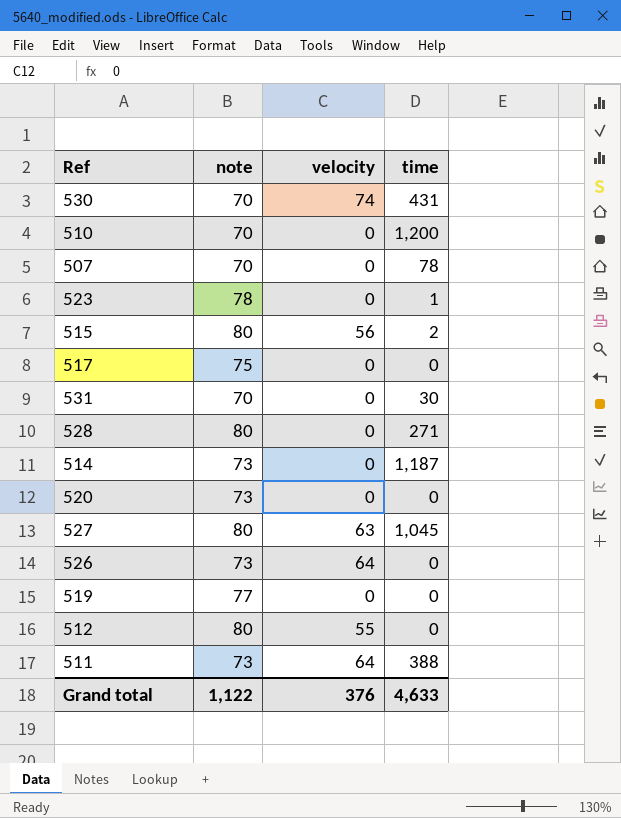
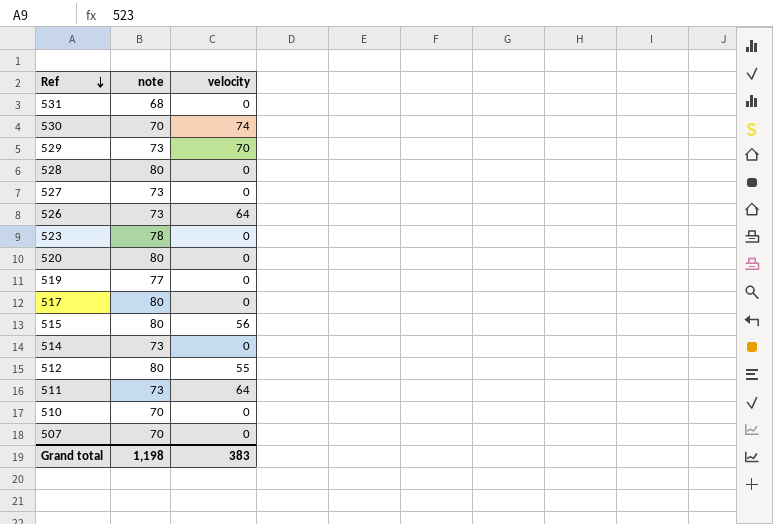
row order: none -> Ref descending
column time | position: 4 -> none
531 | note: 70 -> 68
row 529: none -> 73 | 70
527 | note: 80 -> 73
527 | velocity: 63 -> 0
520 | note: 73 -> 80
517 | note: 75 -> 80
Grand total | note: 1,122 -> 1,198
Grand total | velocity: 376 -> 383

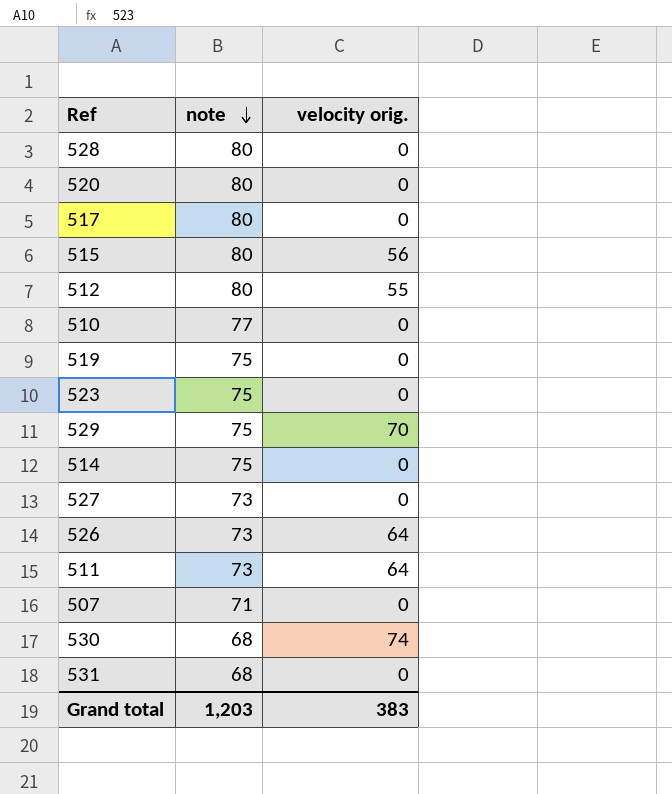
row order: Ref descending -> note descending
column name: velocity -> velocity orig.
510 | note: 70 -> 77
519 | note: 77 -> 75
523 | note: 78 -> 75
529 | note: 73 -> 75
514 | note: 73 -> 75
507 | note: 70 -> 71
530 | note: 70 -> 68
Grand total | note: 1,198 -> 1,203

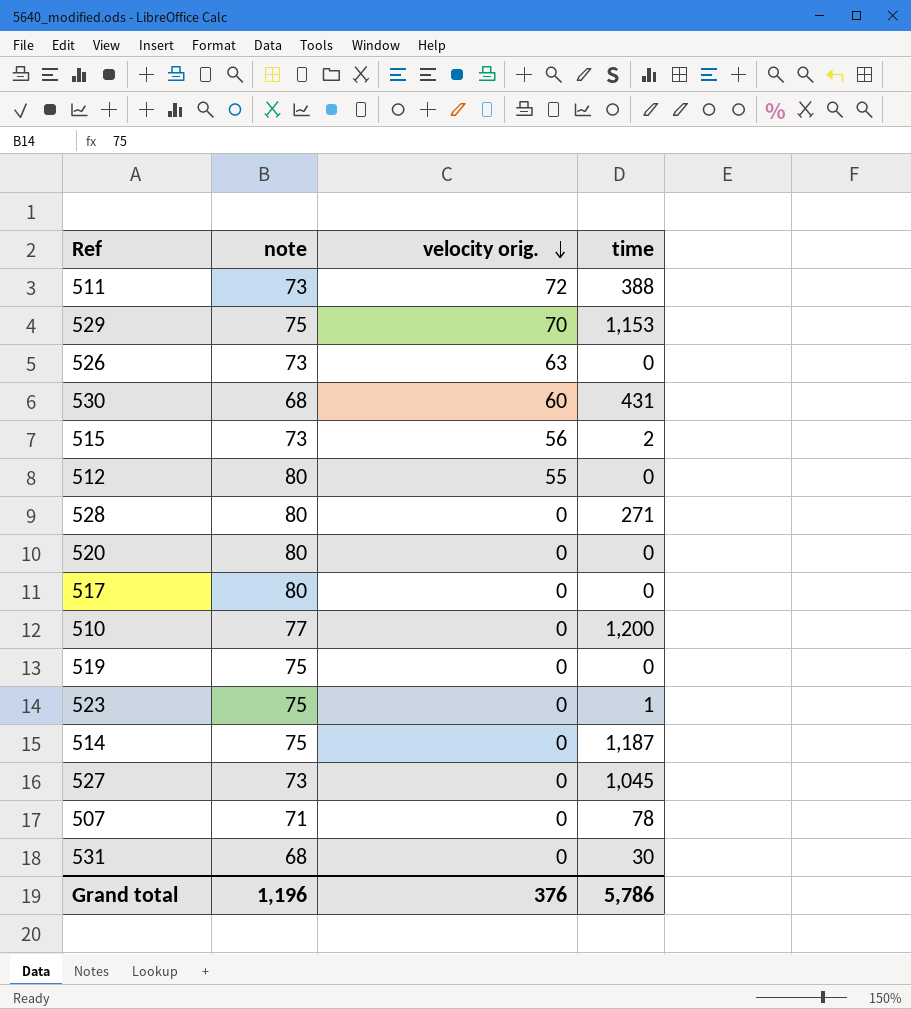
row order: note descending -> velocity orig. descending
column time | position: none -> 4
511 | velocity orig.: 64 -> 72
526 | velocity orig.: 64 -> 63
530 | velocity orig.: 74 -> 60
515 | note: 80 -> 73
Grand total | note: 1,203 -> 1,196
Grand total | velocity orig.: 383 -> 376

